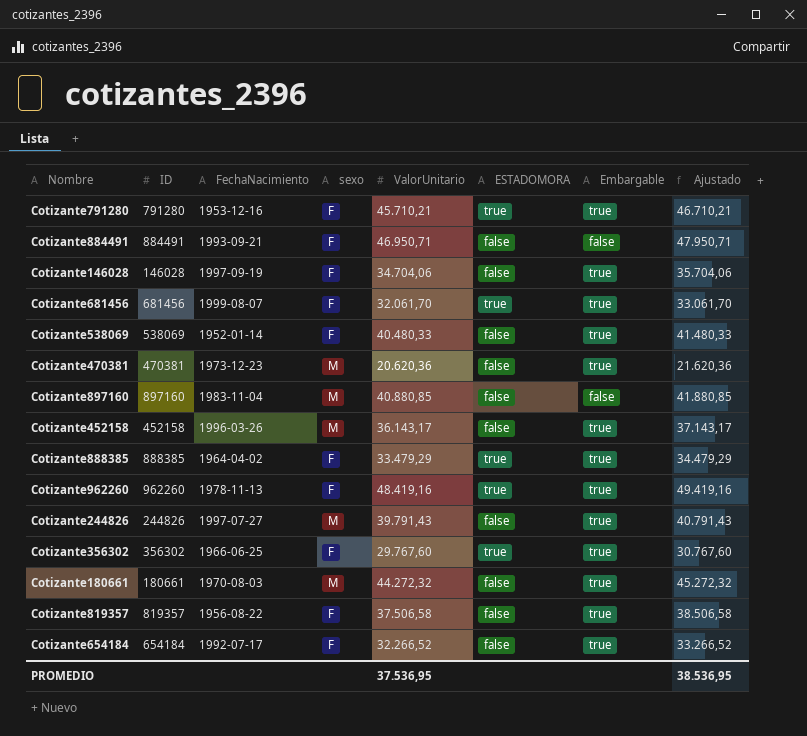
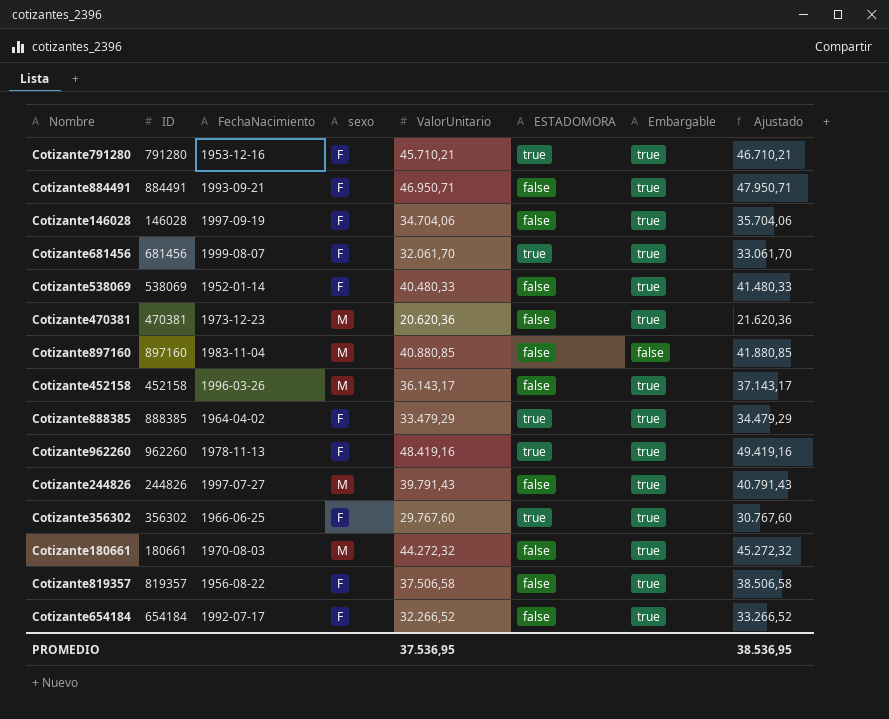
Cotizante884491 | Embargable: false -> true

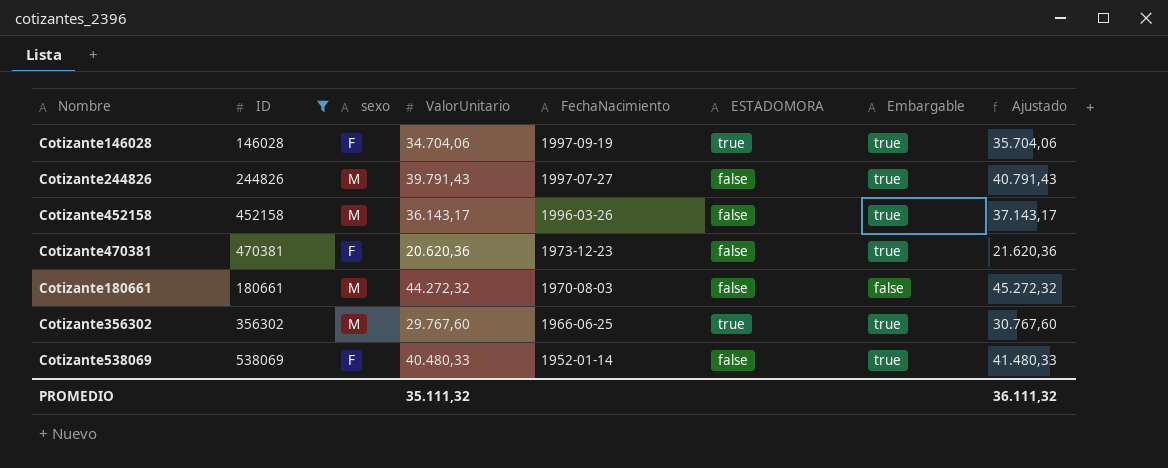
filter: none -> ID <= 538069
row order: none -> FechaNacimiento descending
column FechaNacimiento | position: 3 -> 5
Cotizante146028 | ESTADOMORA: false -> true
Cotizante470381 | sexo: M -> F
Cotizante180661 | Embargable: true -> false
Cotizante356302 | sexo: F -> M
PROMEDIO | ValorUnitario: 37.536,95 -> 35.111,32
PROMEDIO | Ajustado: 38.536,95 -> 36.111,32

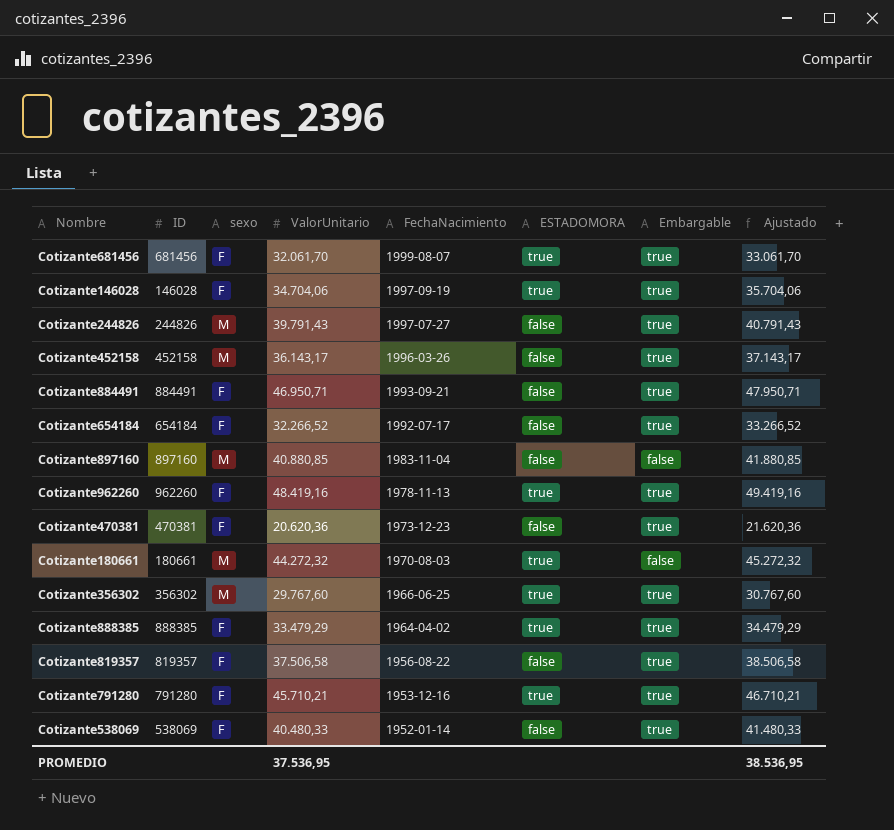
filter: ID <= 538069 -> none
Cotizante180661 | ESTADOMORA: false -> true
PROMEDIO | ValorUnitario: 35.111,32 -> 37.536,95
PROMEDIO | Ajustado: 36.111,32 -> 38.536,95

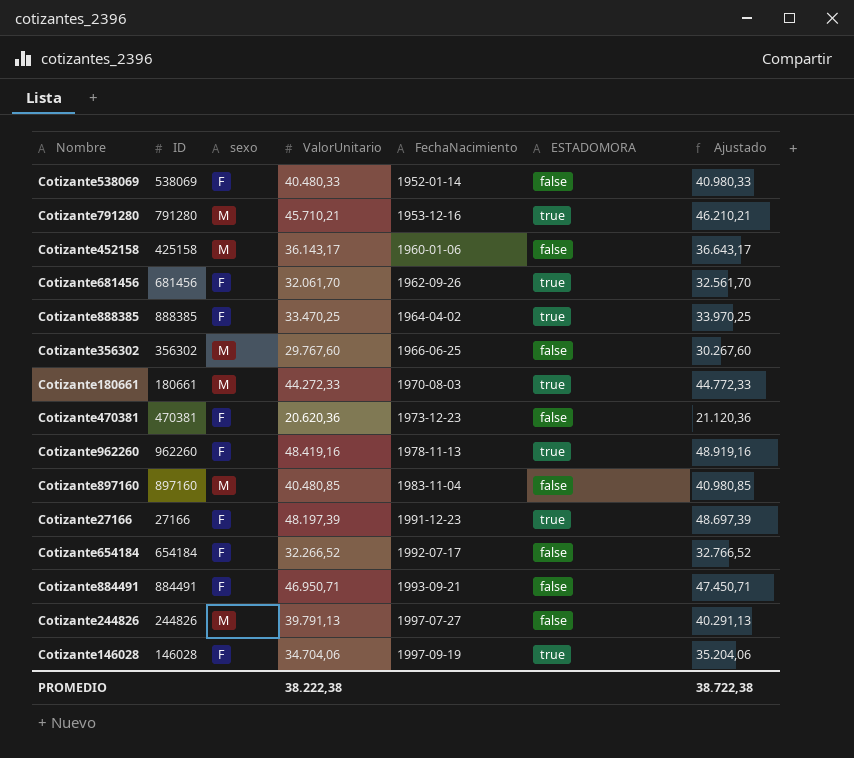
row order: FechaNacimiento descending -> FechaNacimiento ascending
column Embargable | position: 7 -> none
column Ajustado | formula: [ValorUnitario] + 1000 -> [ValorUnitario] + 500
row Cotizante819357: 819357 | F | 37.506,58 | 1956-08-22 | false | true | 38.506,58 -> none
Cotizante791280 | sexo: F -> M
Cotizante452158 | ID: 452158 -> 425158
Cotizante452158 | FechaNacimiento: 1996-03-26 -> 1960-01-06
Cotizante681456 | FechaNacimiento: 1999-08-07 -> 1962-09-26
Cotizante888385 | ValorUnitario: 33.479,29 -> 33.470,25
Cotizante356302 | ESTADOMORA: true -> false
Cotizante180661 | ValorUnitario: 44.272,32 -> 44.272,33
Cotizante897160 | ValorUnitario: 40.880,85 -> 40.480,85
row Cotizante27166: none -> 27166 | F | 48.197,39 | 1991-12-23 | true | 48.697,39
Cotizante244826 | ValorUnitario: 39.791,43 -> 39.791,13
PROMEDIO | ValorUnitario: 37.536,95 -> 38.222,38
PROMEDIO | Ajustado: 38.536,95 -> 38.722,38

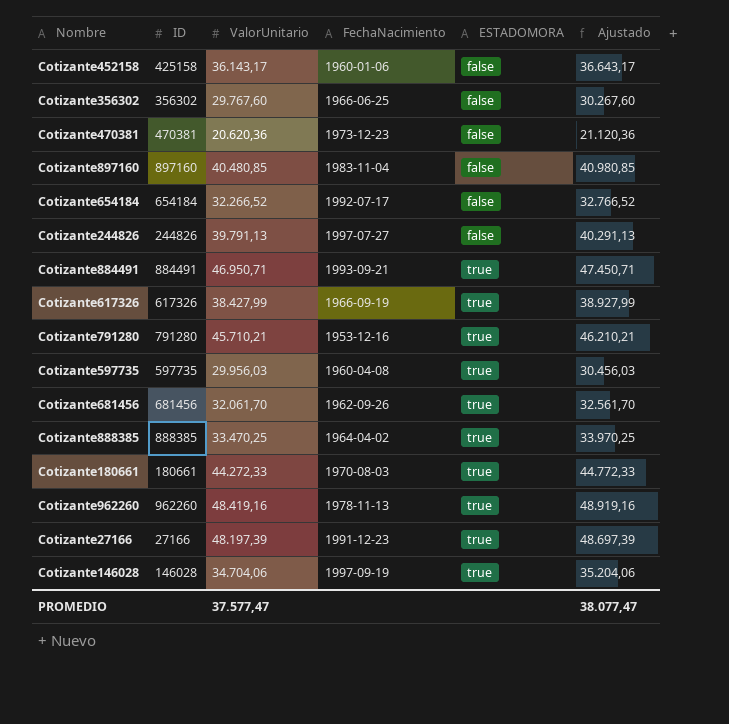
row order: FechaNacimiento ascending -> ESTADOMORA ascending
column sexo | position: 3 -> none
row Cotizante538069: 538069 | F | 40.480,33 | 1952-01-14 | false | 40.980,33 -> none
Cotizante884491 | ESTADOMORA: false -> true
row Cotizante617326: none -> 617326 | 38.427,99 | 1966-09-19 | true | 38.927,99
row Cotizante597735: none -> 597735 | 29.956,03 | 1960-04-08 | true | 30.456,03
PROMEDIO | ValorUnitario: 38.222,38 -> 37.577,47
PROMEDIO | Ajustado: 38.722,38 -> 38.077,47

